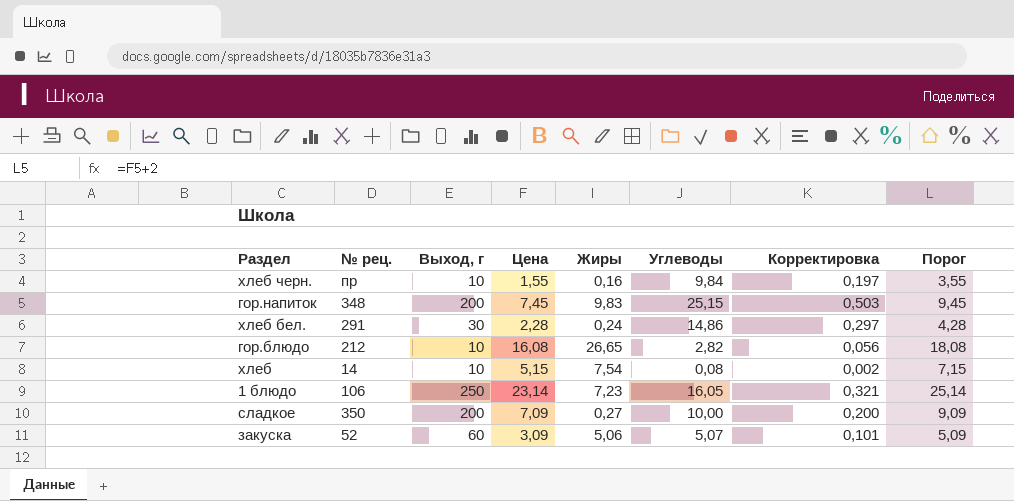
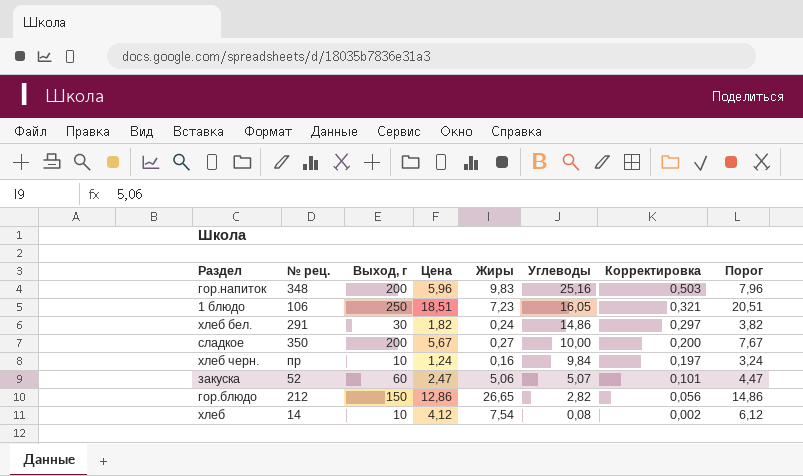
row order: none -> Углеводы descending
гор.напиток | Цена: 7,45 -> 5,96
гор.напиток | Углеводы: 25,15 -> 25,16
гор.напиток | Порог: 9,45 -> 7,96
1 блюдо | Цена: 23,14 -> 18,51
1 блюдо | Порог: 25,14 -> 20,51
хлеб бел. | Цена: 2,28 -> 1,82
хлеб бел. | Порог: 4,28 -> 3,82
сладкое | Цена: 7,09 -> 5,67
сладкое | Порог: 9,09 -> 7,67
хлеб черн. | Цена: 1,55 -> 1,24
хлеб черн. | Порог: 3,55 -> 3,24
закуска | Цена: 3,09 -> 2,47
закуска | Порог: 5,09 -> 4,47
гор.блюдо | Выход, г: 10 -> 150
гор.блюдо | Цена: 16,08 -> 12,86
гор.блюдо | Порог: 18,08 -> 14,86
хлеб | Цена: 5,15 -> 4,12
хлеб | Порог: 7,15 -> 6,12

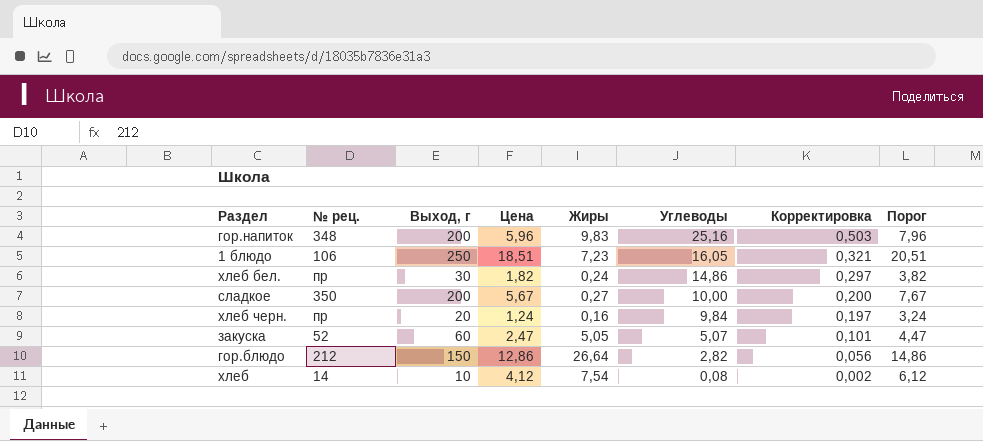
хлеб бел. | № рец.: 291 -> пр
хлеб черн. | Выход, г: 10 -> 20
закуска | Жиры: 5,06 -> 5,05
гор.блюдо | Жиры: 26,65 -> 26,64

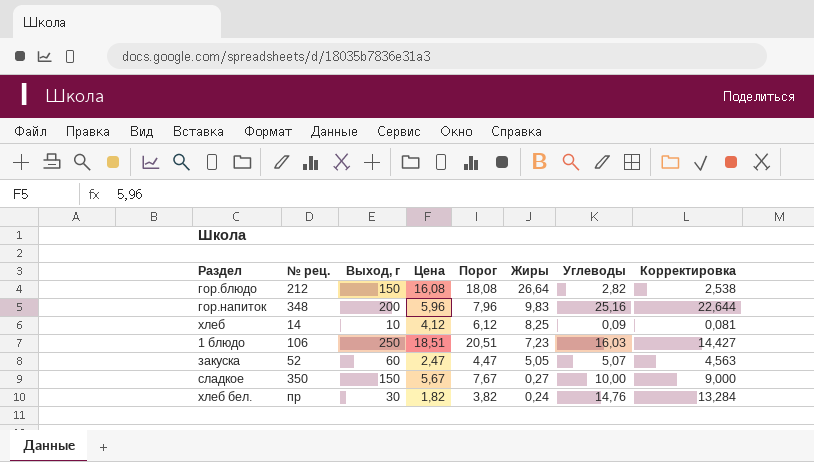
row order: Углеводы descending -> Жиры descending
column Порог | position: 8 -> 5
column Корректировка | formula: [Углеводы] * 0,02 -> [Углеводы] * 0,9
row хлеб черн.: пр | 20 | 1,24 | 0,16 | 9,84 | 0,197 | 3,24 -> none
гор.блюдо | Цена: 12,86 -> 16,08
гор.блюдо | Порог: 14,86 -> 18,08
хлеб | Жиры: 7,54 -> 8,25
хлеб | Углеводы: 0,08 -> 0,09
1 блюдо | Углеводы: 16,05 -> 16,03
сладкое | Выход, г: 200 -> 150
хлеб бел. | Углеводы: 14,86 -> 14,76

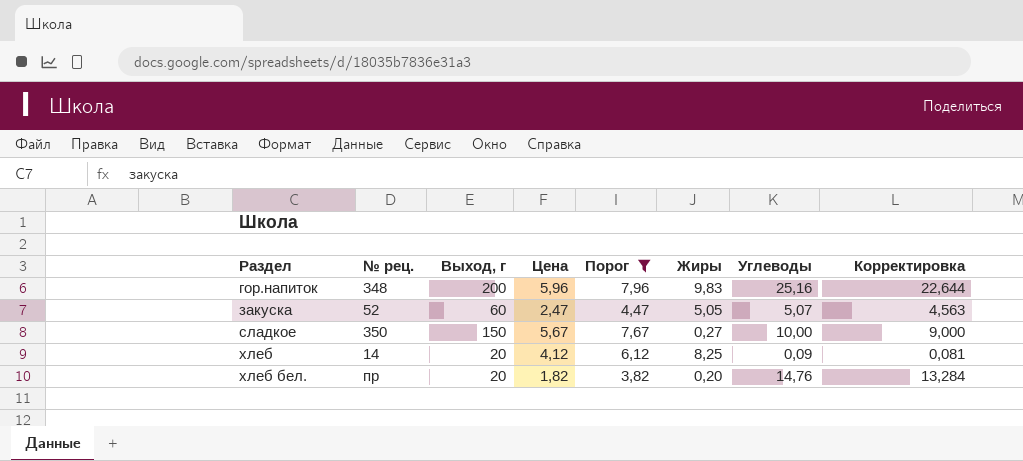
filter: none -> Порог <= 7,96
row order: Жиры descending -> Раздел ascending
хлеб | Выход, г: 10 -> 20
хлеб бел. | Выход, г: 30 -> 20
хлеб бел. | Жиры: 0,24 -> 0,20

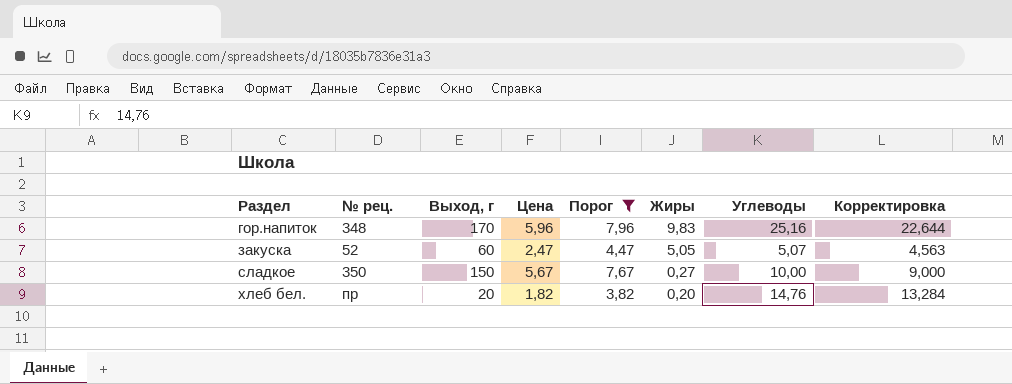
row хлеб: 14 | 20 | 4,12 | 6,12 | 8,25 | 0,09 | 0,081 -> none
гор.напиток | Выход, г: 200 -> 170

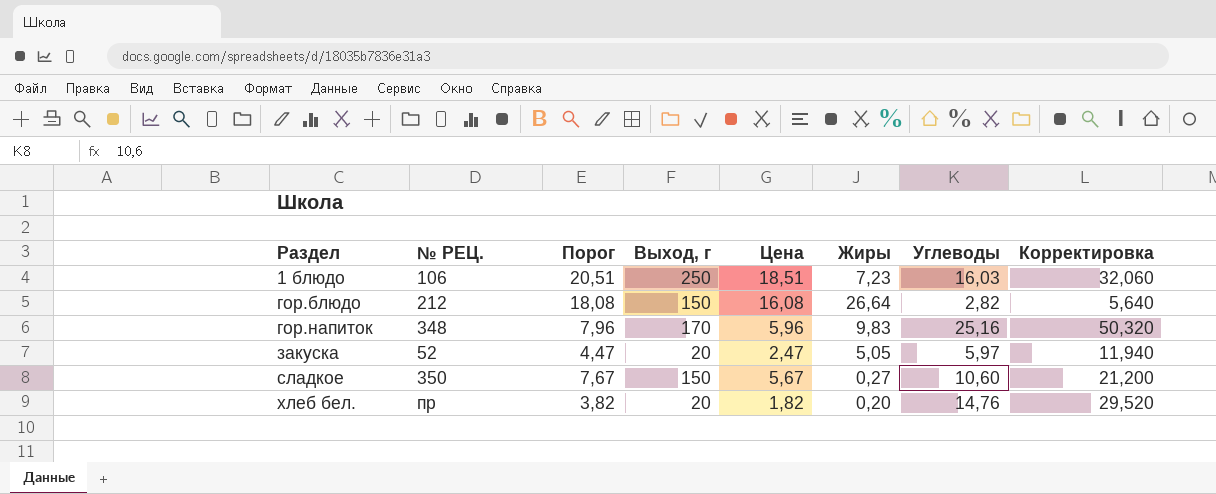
filter: Порог <= 7,96 -> none
column name: № рец. -> № РЕЦ.
column Порог | position: 5 -> 3
column Корректировка | formula: [Углеводы] * 0,9 -> [Углеводы] * 2
закуска | Выход, г: 60 -> 20
закуска | Углеводы: 5,07 -> 5,97
сладкое | Углеводы: 10,00 -> 10,60

